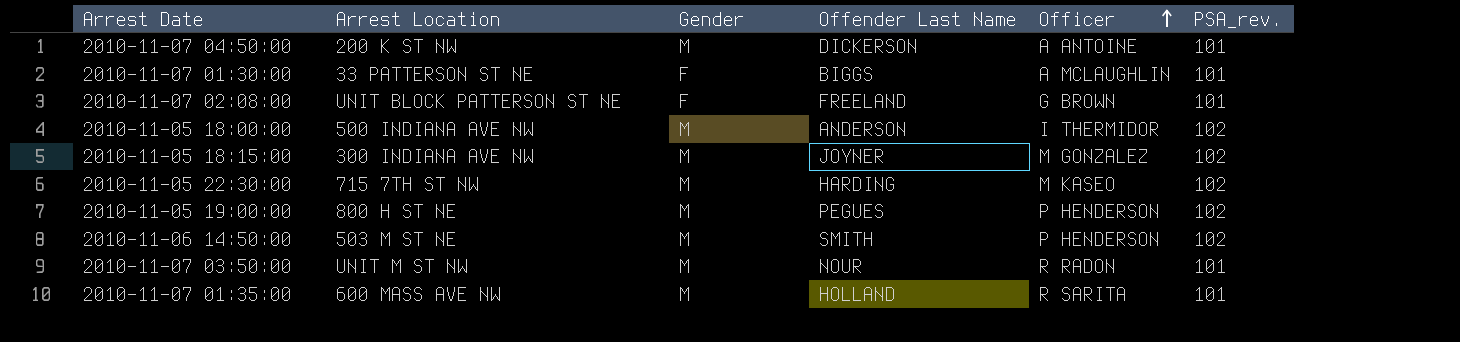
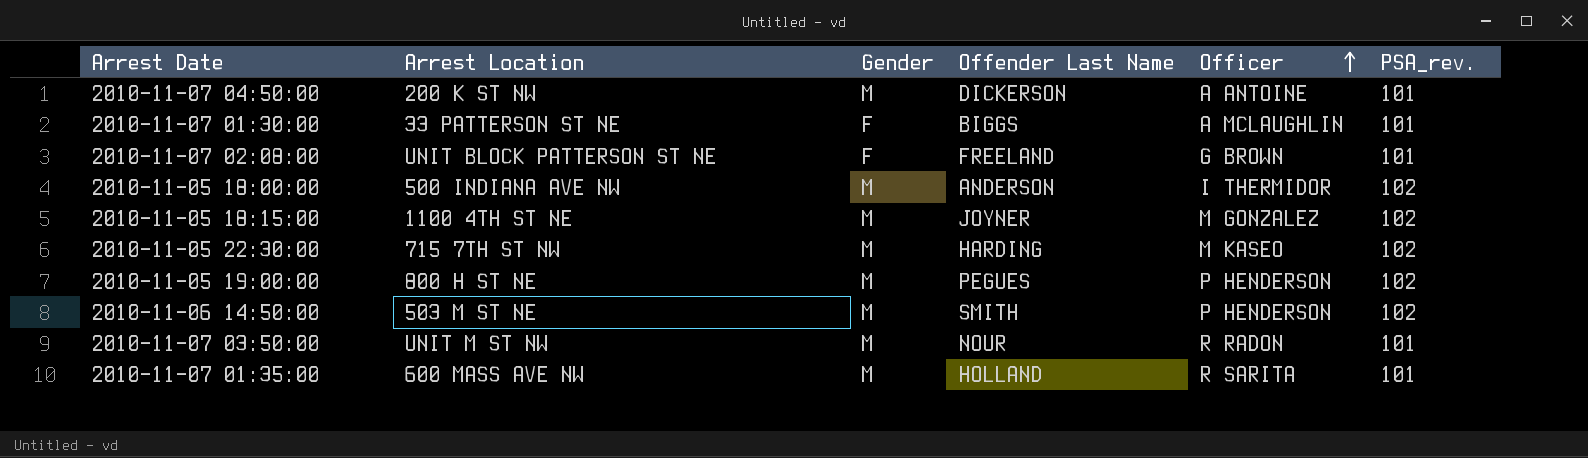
2010-11-05 18:15:00 | Arrest Location: 300 INDIANA AVE NW -> 1100 4TH ST NE

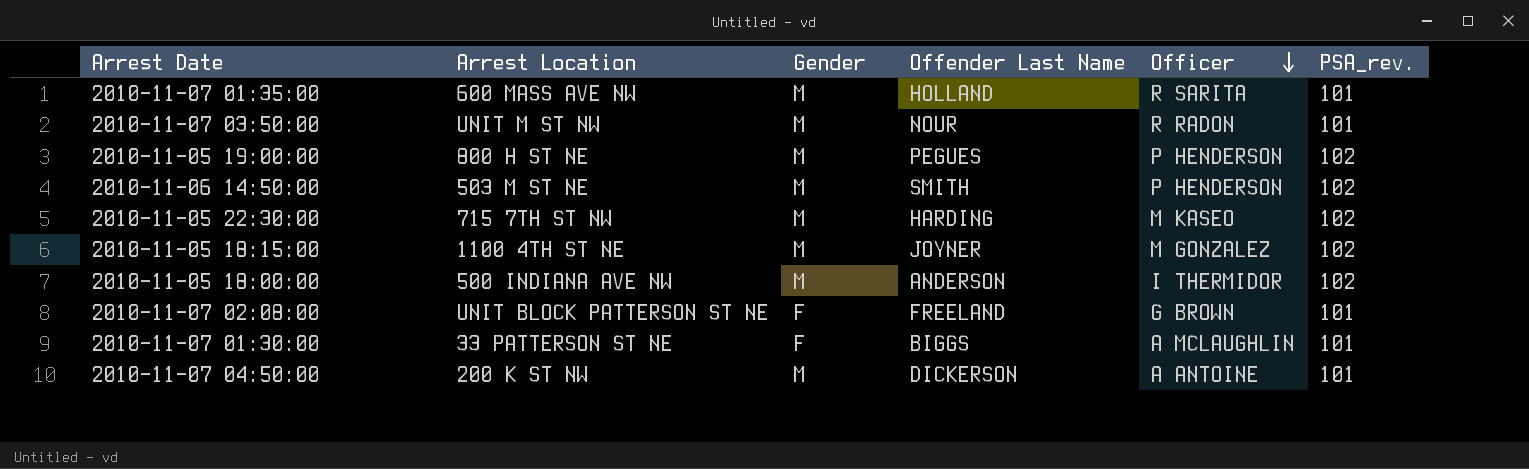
row order: Officer ascending -> Officer descending

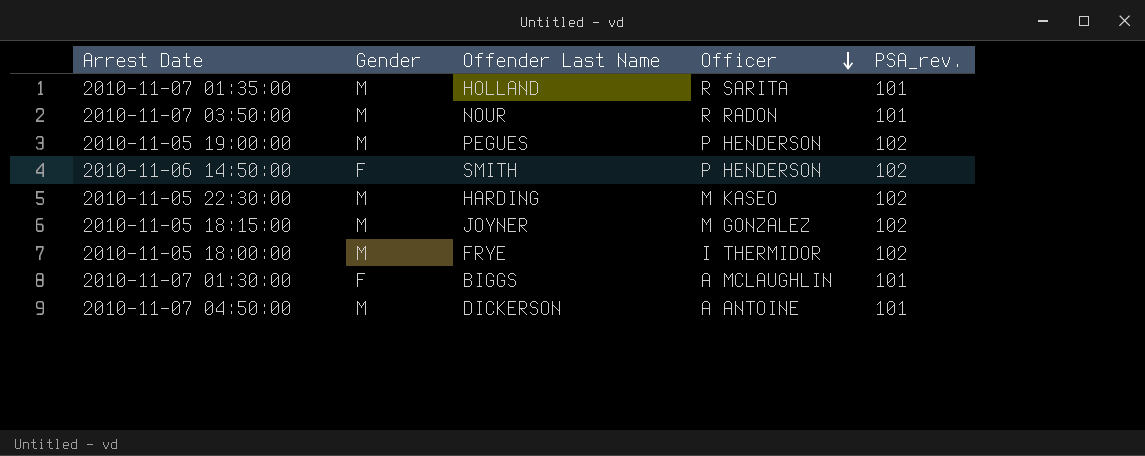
column Arrest Location | position: 2 -> none
row 2010-11-07 02:08:00: UNIT BLOCK PATTERSON ST NE | F | FREELAND | G BROWN | 101 -> none
2010-11-06 14:50:00 | Gender: M -> F
2010-11-05 18:00:00 | Offender Last Name: ANDERSON -> FRYE

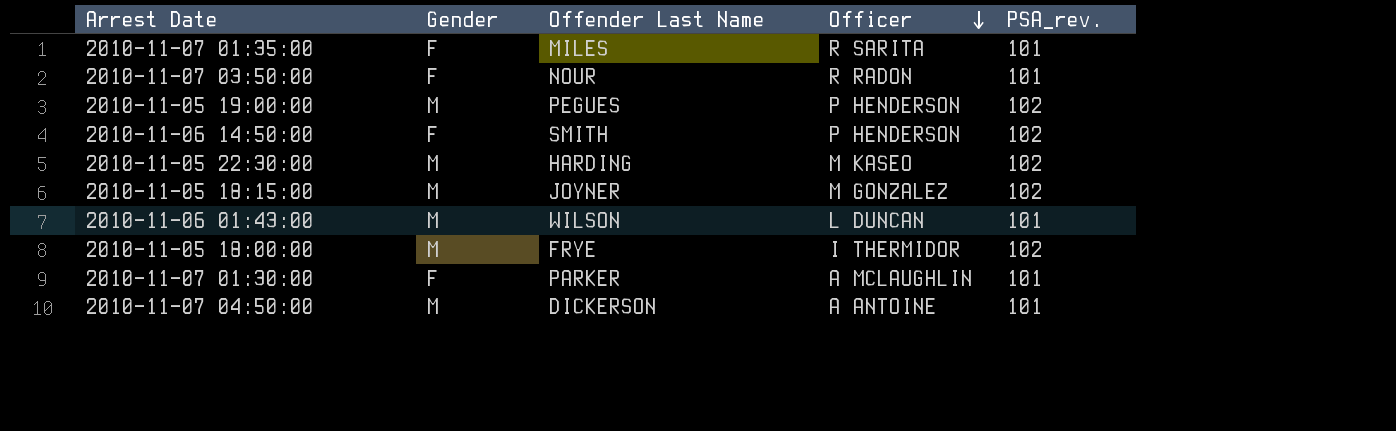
2010-11-07 01:35:00 | Gender: M -> F
2010-11-07 01:35:00 | Offender Last Name: HOLLAND -> MILES
2010-11-07 03:50:00 | Gender: M -> F
row 2010-11-06 01:43:00: none -> M | WILSON | L DUNCAN | 101
2010-11-07 01:30:00 | Offender Last Name: BIGGS -> PARKER

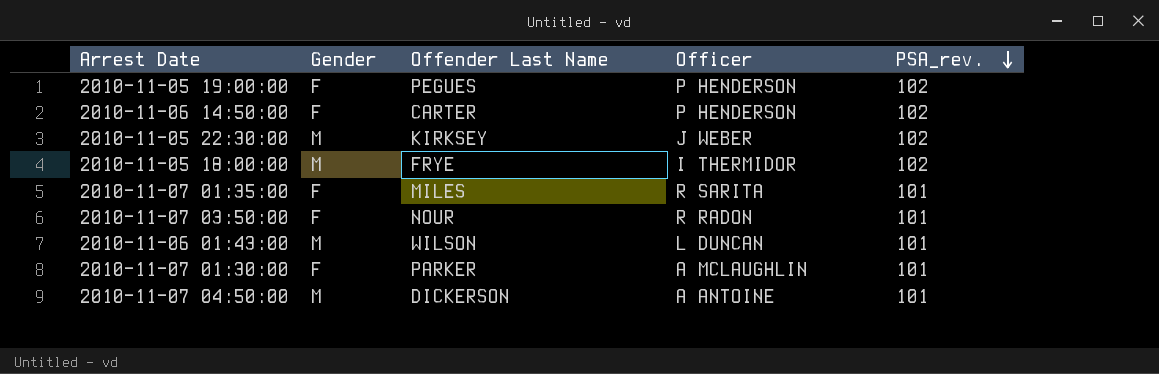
row order: Officer descending -> PSA_rev. descending
row 2010-11-05 18:15:00: M | JOYNER | M GONZALEZ | 102 -> none
2010-11-05 19:00:00 | Gender: M -> F
2010-11-06 14:50:00 | Offender Last Name: SMITH -> CARTER
2010-11-05 22:30:00 | Offender Last Name: HARDING -> KIRKSEY
2010-11-05 22:30:00 | Officer: M KASEO -> J WEBER

